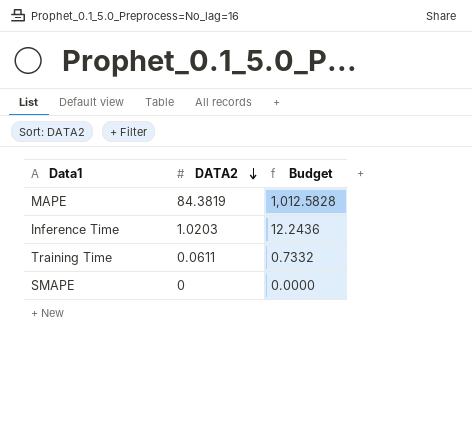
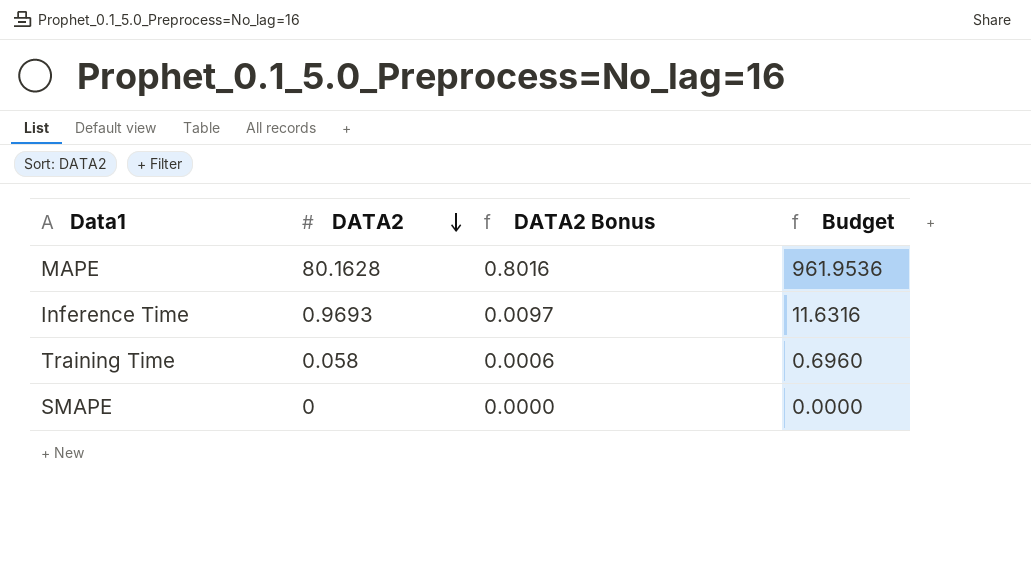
column DATA2 Bonus | formula: none -> [DATA2] * 0.01
MAPE | DATA2: 84.3819 -> 80.1628
MAPE | Budget: 1,012.5828 -> 961.9536
Inference Time | DATA2: 1.0203 -> 0.9693
Inference Time | Budget: 12.2436 -> 11.6316
Training Time | DATA2: 0.0611 -> 0.058
Training Time | Budget: 0.7332 -> 0.6960

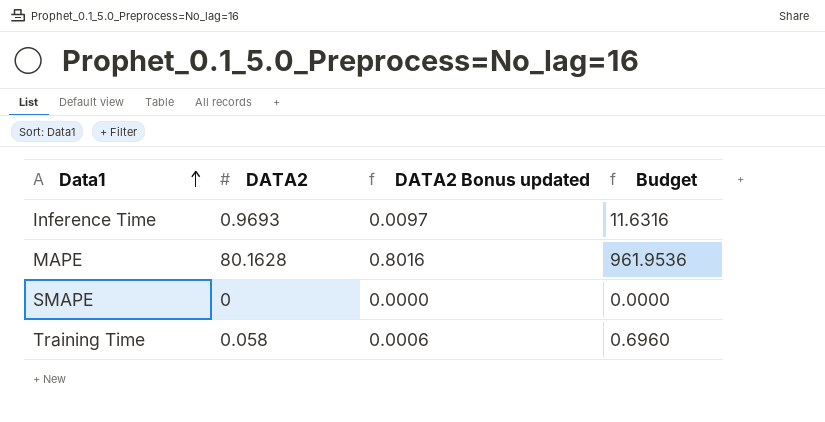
row order: DATA2 descending -> Data1 ascending
column name: DATA2 Bonus -> DATA2 Bonus updated

